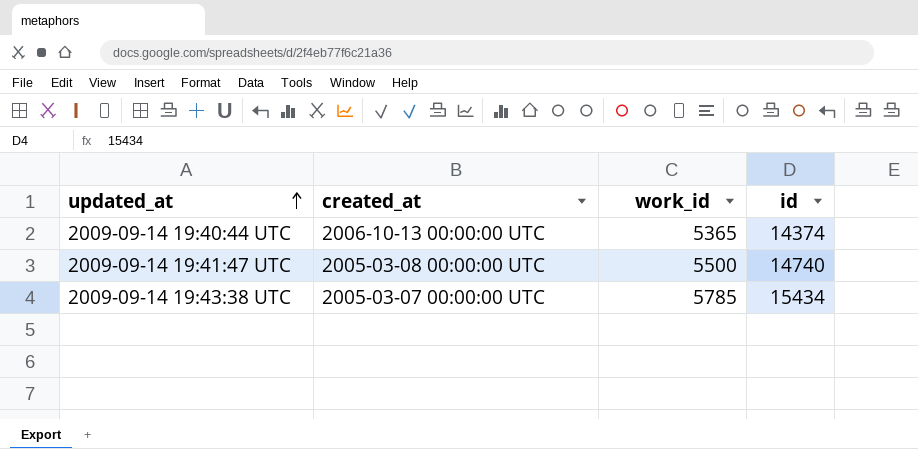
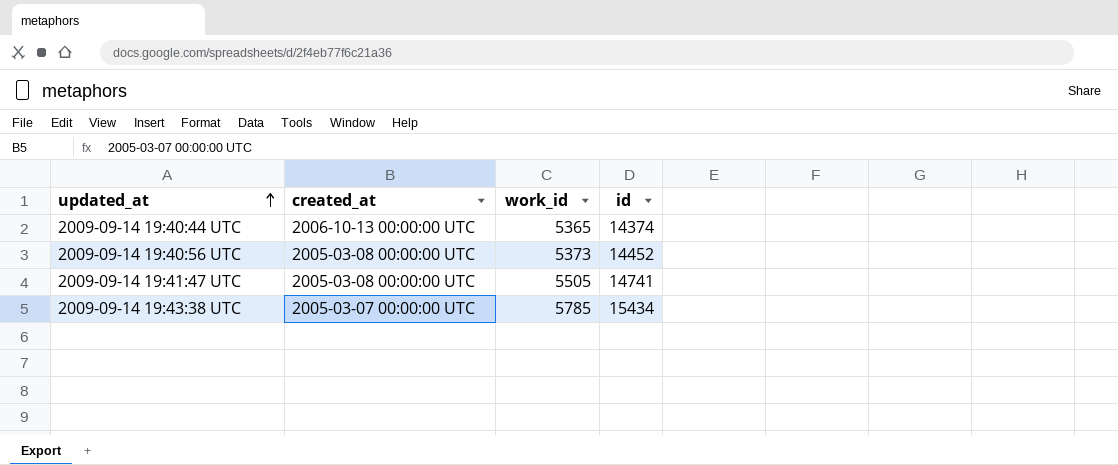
row 2009-09-14 19:40:56 UTC: none -> 2005-03-08 00:00:00 UTC | 5373 | 14452
2009-09-14 19:41:47 UTC | work_id: 5500 -> 5505
2009-09-14 19:41:47 UTC | id: 14740 -> 14741

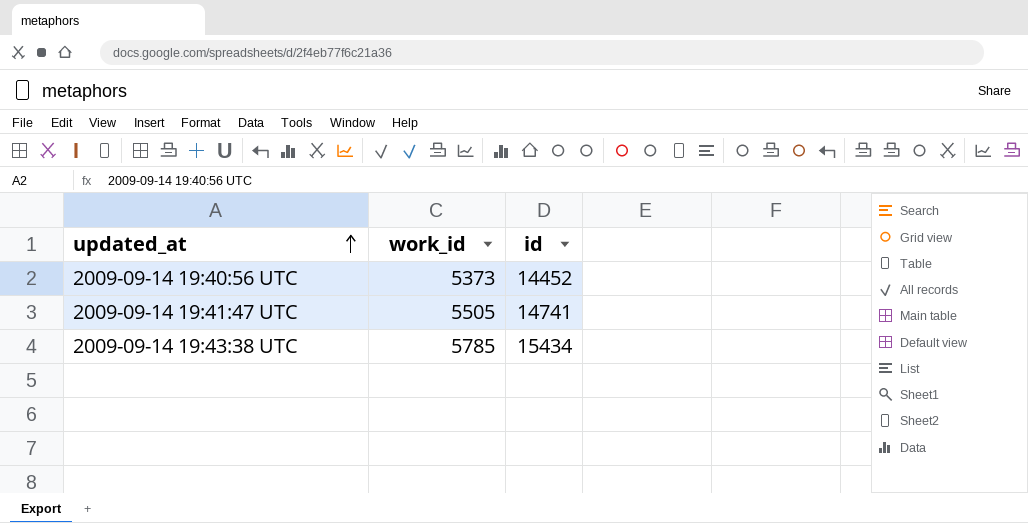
column created_at | position: 2 -> none
row 2009-09-14 19:40:44 UTC: 2006-10-13 00:00:00 UTC | 5365 | 14374 -> none

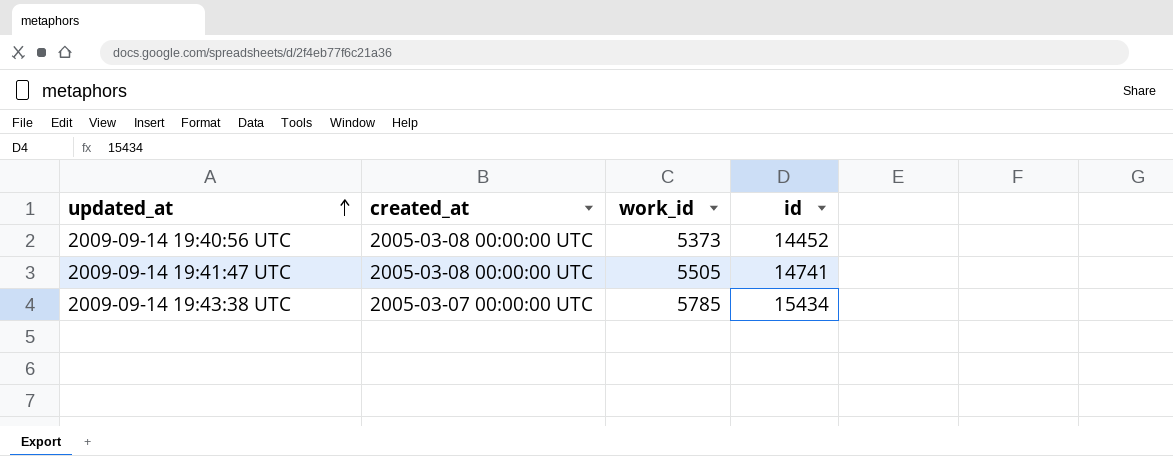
column created_at | position: none -> 2

